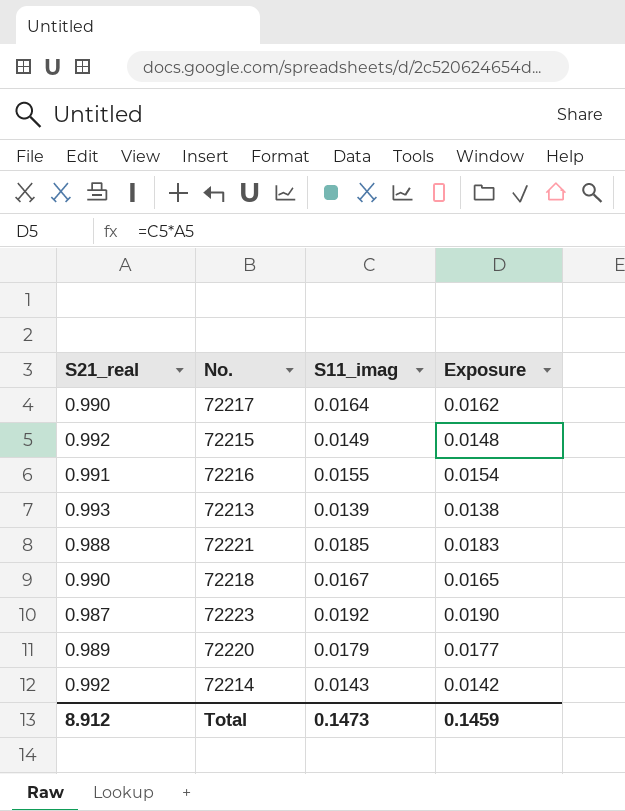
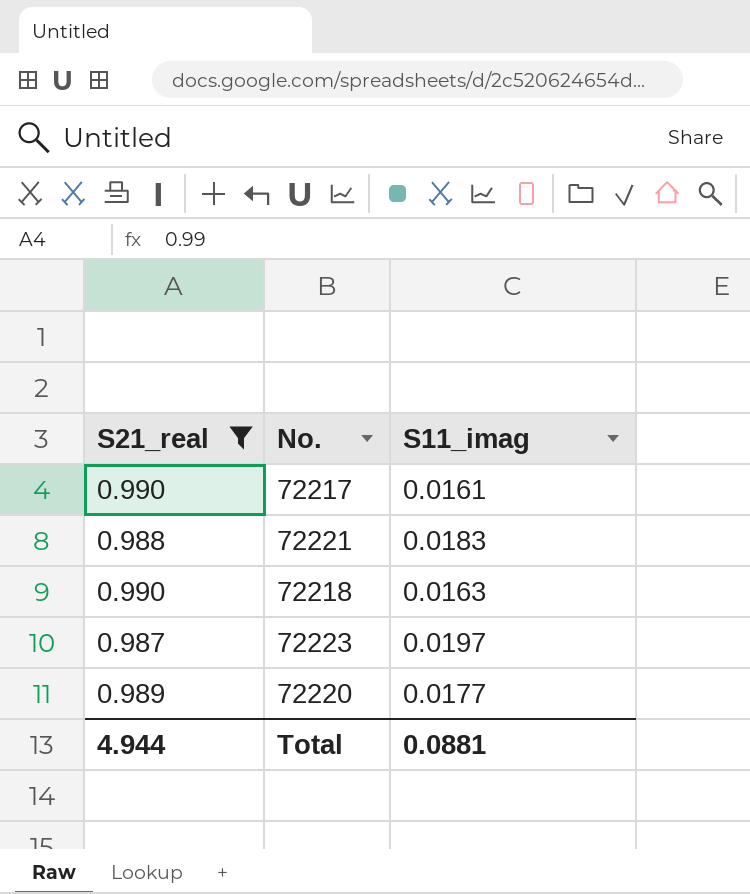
filter: none -> S21_real <= 0.990
column Exposure | formula: [S21_real] * [S11_imag] -> none
72217 | S11_imag: 0.0164 -> 0.0161
72221 | S11_imag: 0.0185 -> 0.0183
72218 | S11_imag: 0.0167 -> 0.0163
72223 | S11_imag: 0.0192 -> 0.0197
72220 | S11_imag: 0.0179 -> 0.0177
Total | S21_real: 8.912 -> 4.944
Total | S11_imag: 0.1473 -> 0.0881

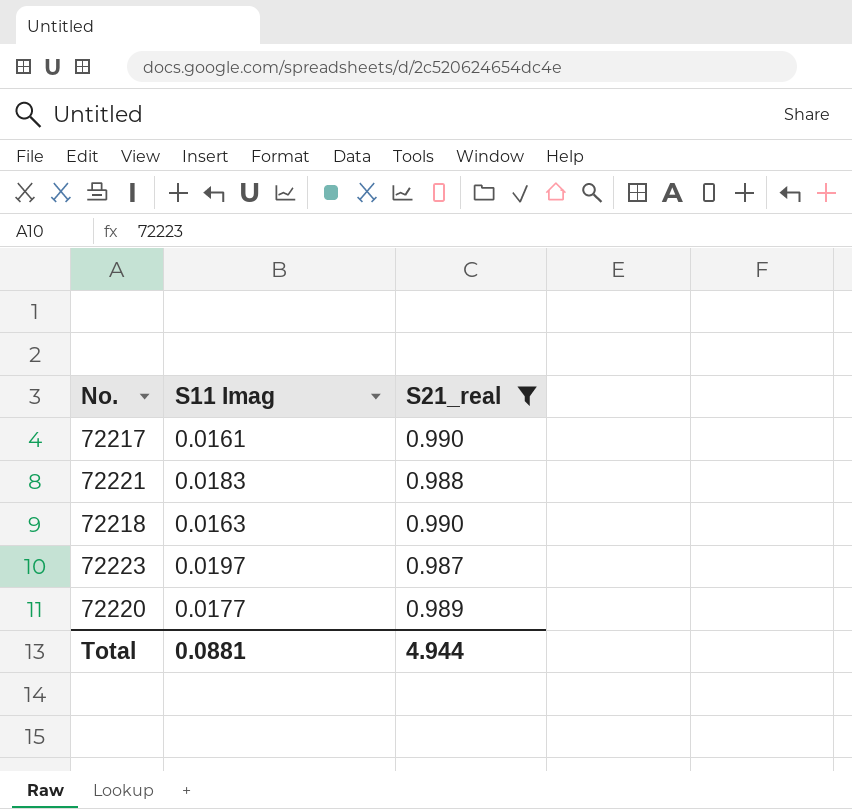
column name: S11_imag -> S11 Imag
column S21_real | position: 1 -> 3

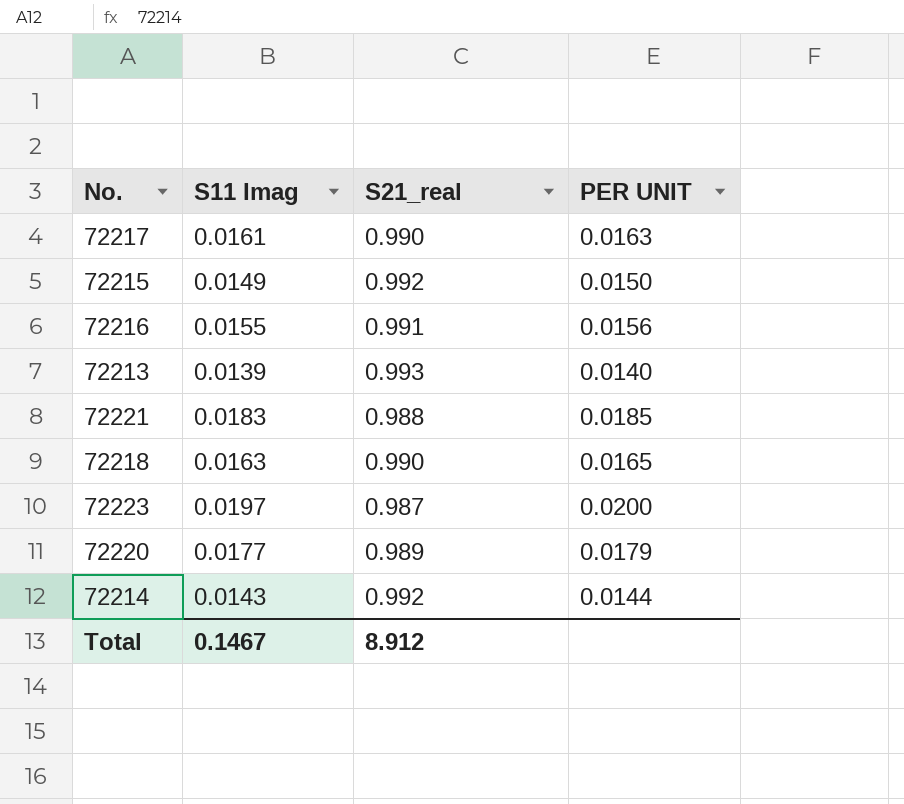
filter: S21_real <= 0.990 -> none
column PER UNIT | formula: none -> [S11 Imag] / [S21_real]
Total | S11 Imag: 0.0881 -> 0.1467
Total | S21_real: 4.944 -> 8.912

